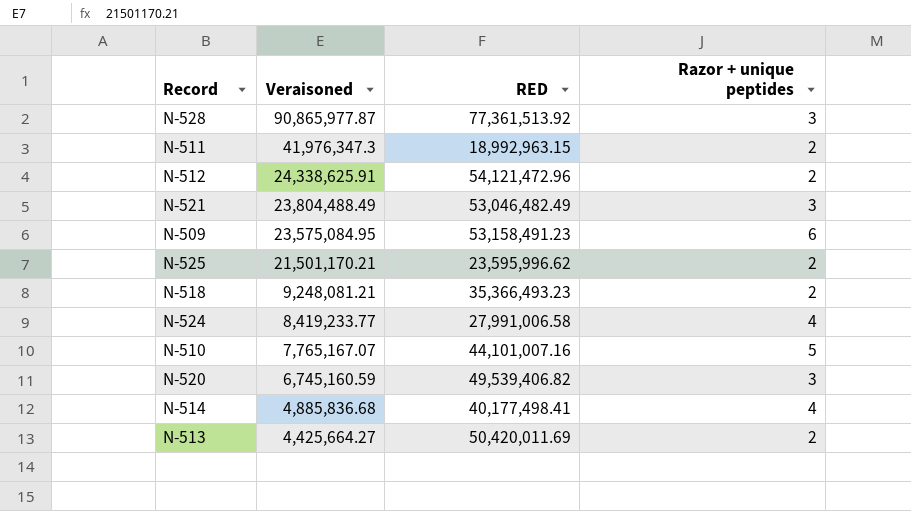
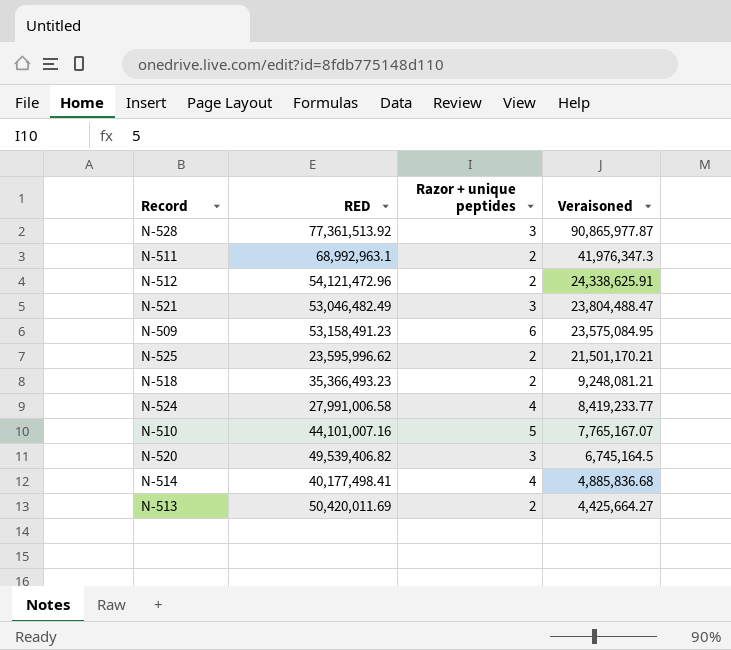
column Veraisoned | position: 2 -> 4
N-511 | RED: 18,992,963.15 -> 68,992,963.1
N-521 | Veraisoned: 23,804,488.49 -> 23,804,488.47
N-520 | Veraisoned: 6,745,160.59 -> 6,745,164.5

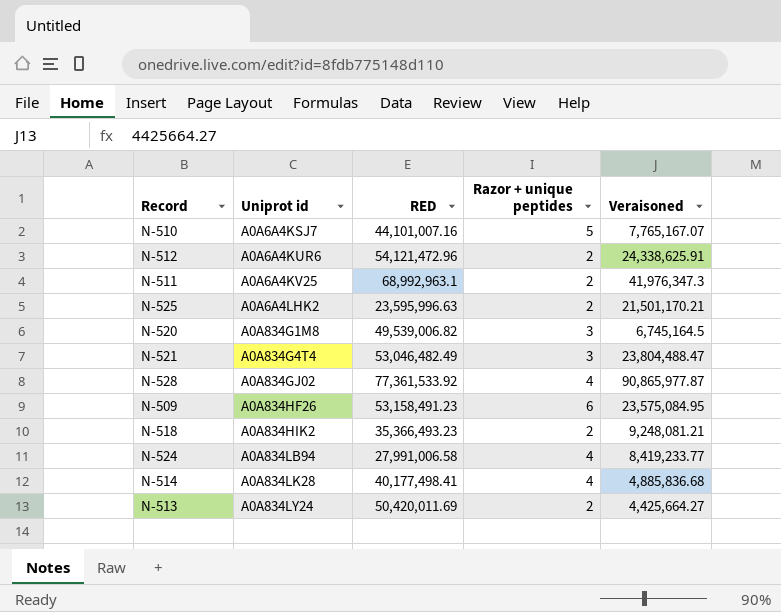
row order: Veraisoned descending -> Uniprot id ascending
column Uniprot id | position: none -> 2
N-525 | RED: 23,595,996.62 -> 23,595,996.63
N-520 | RED: 49,539,406.82 -> 49,539,006.82
N-528 | RED: 77,361,513.92 -> 77,361,533.92
N-528 | Razor + unique peptides: 3 -> 4

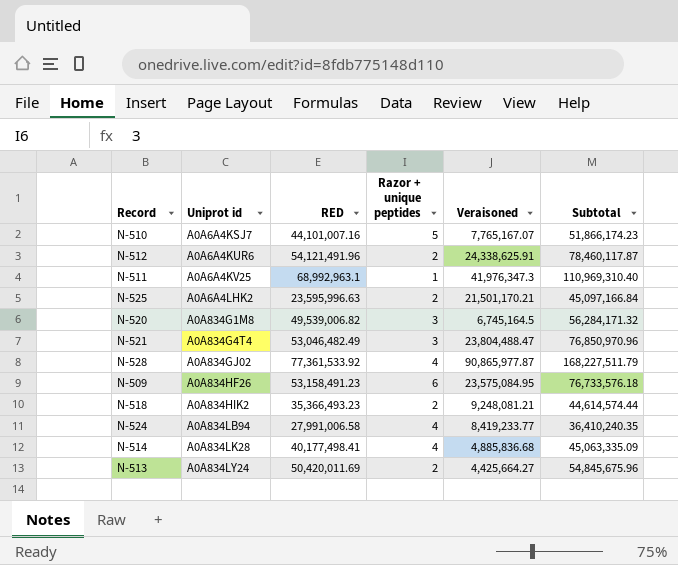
column Subtotal | formula: none -> [RED] + [Veraisoned]
N-512 | RED: 54,121,472.96 -> 54,121,491.96
N-511 | Razor + unique peptides: 2 -> 1

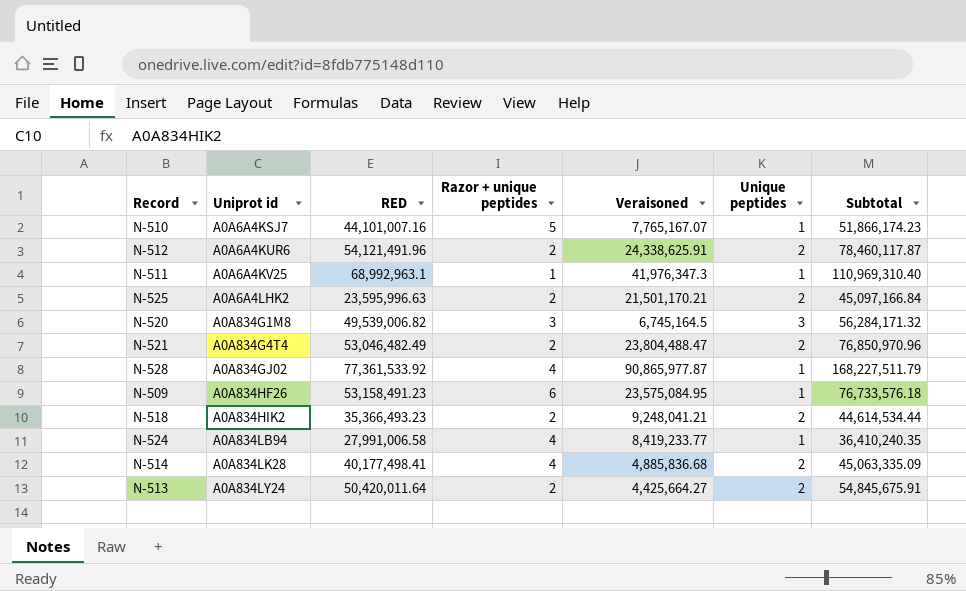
column Unique peptides | position: none -> 6
N-521 | Razor + unique peptides: 3 -> 2
N-518 | Veraisoned: 9,248,081.21 -> 9,248,041.21
N-518 | Subtotal: 44,614,574.44 -> 44,614,534.44
N-513 | RED: 50,420,011.69 -> 50,420,011.64
N-513 | Subtotal: 54,845,675.96 -> 54,845,675.91

